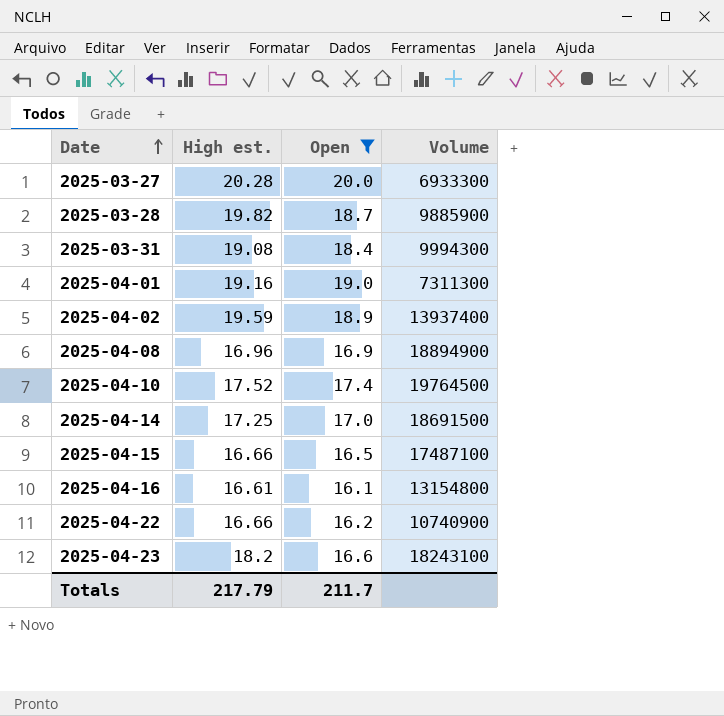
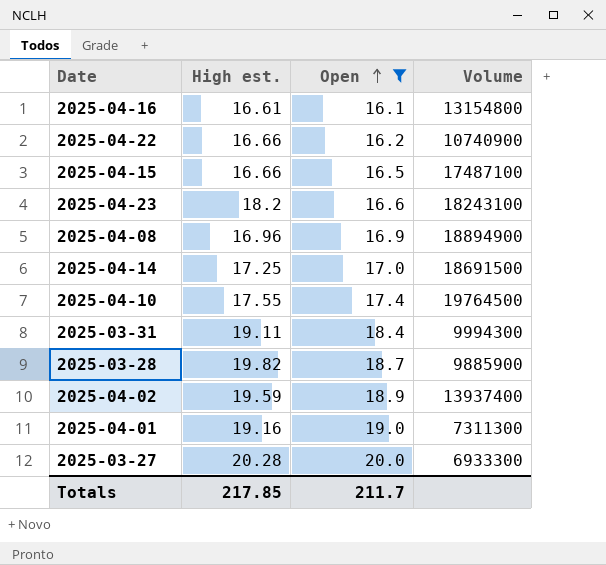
row order: Date ascending -> Open ascending
2025-04-10 | High est.: 17.52 -> 17.55
2025-03-31 | High est.: 19.08 -> 19.11
Totals | High est.: 217.79 -> 217.85

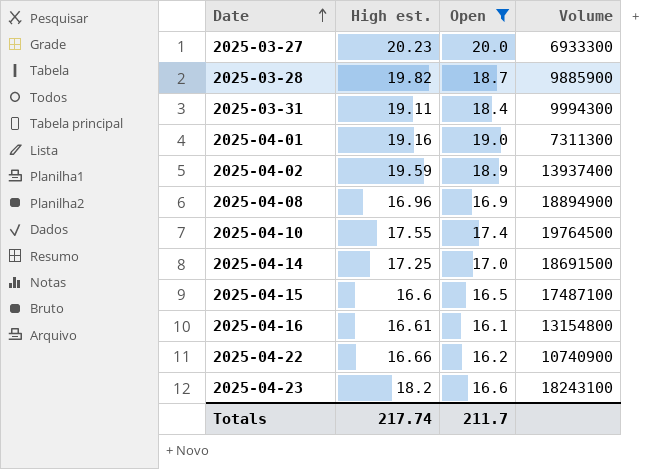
row order: Open ascending -> Date ascending
2025-03-27 | High est.: 20.28 -> 20.23
2025-04-15 | High est.: 16.66 -> 16.6
Totals | High est.: 217.85 -> 217.74

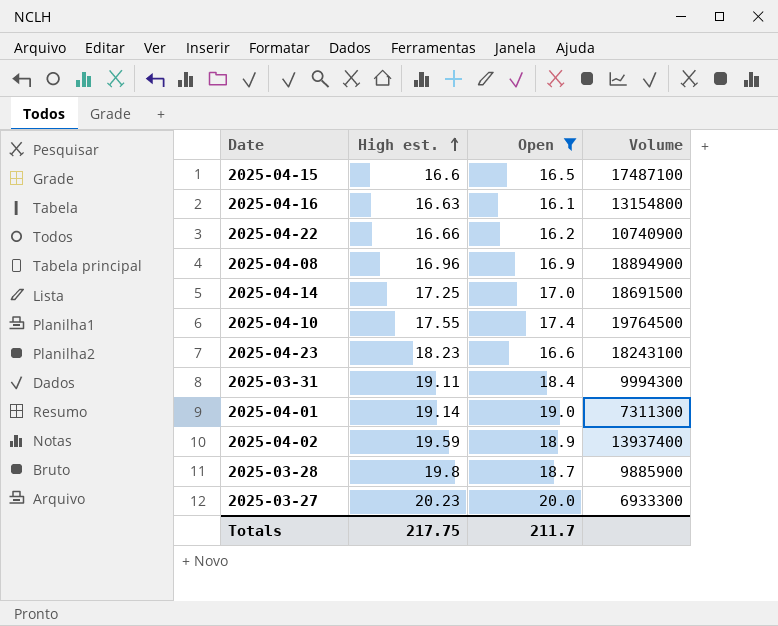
row order: Date ascending -> High est. ascending
2025-04-16 | High est.: 16.61 -> 16.63
2025-04-23 | High est.: 18.2 -> 18.23
2025-04-01 | High est.: 19.16 -> 19.14
2025-03-28 | High est.: 19.82 -> 19.8
Totals | High est.: 217.74 -> 217.75

